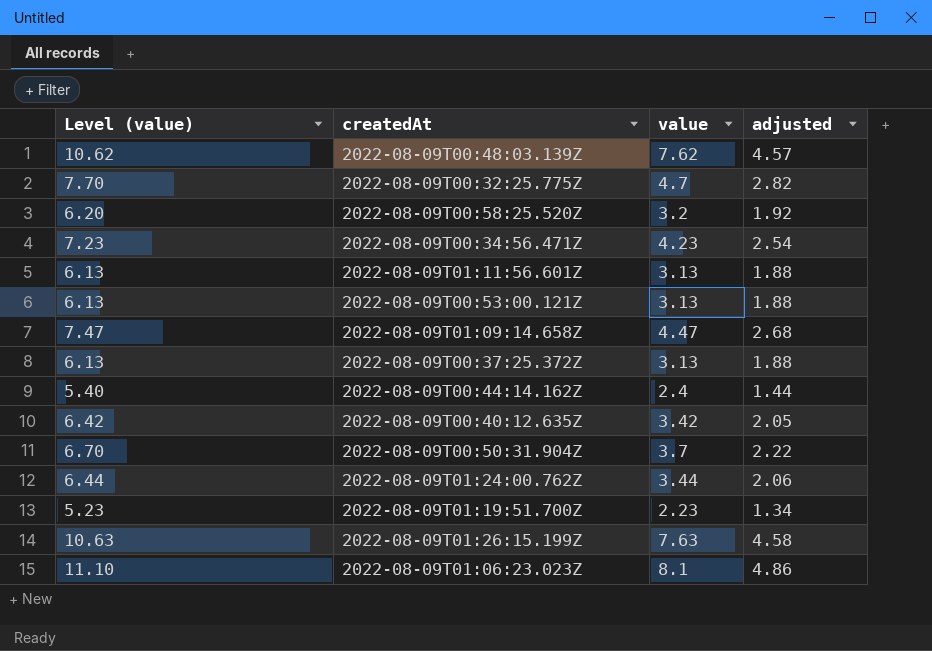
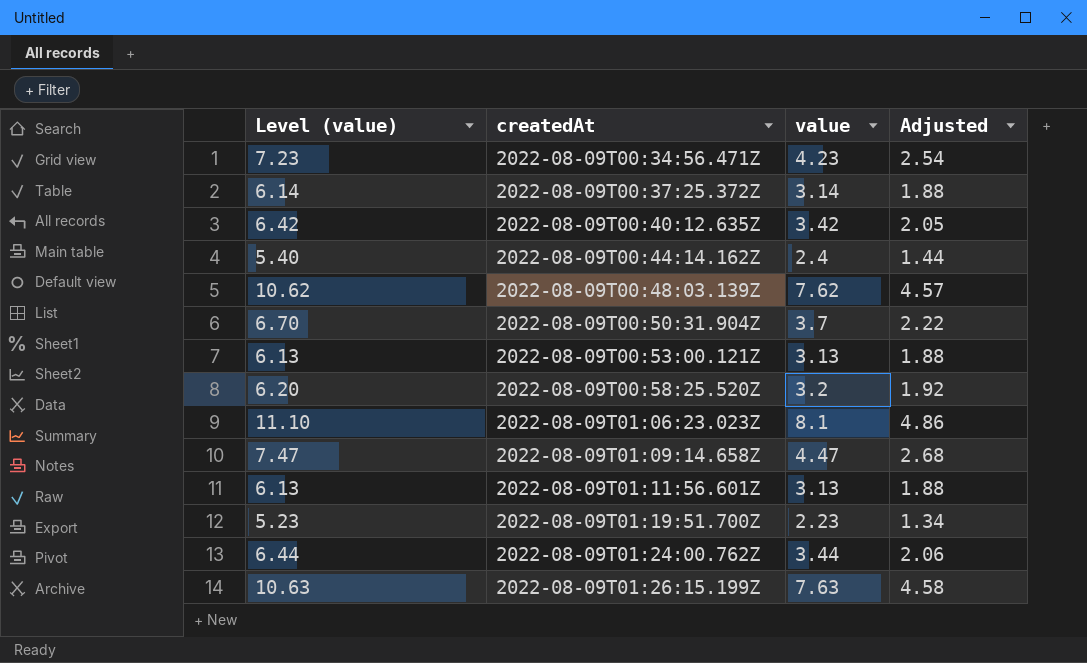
row order: none -> createdAt ascending
column name: adjusted -> Adjusted
row 2022-08-09T00:32:25.775Z: 7.70 | 4.7 | 2.82 -> none
2022-08-09T00:37:25.372Z | Level (value): 6.13 -> 6.14
2022-08-09T00:37:25.372Z | value: 3.13 -> 3.14

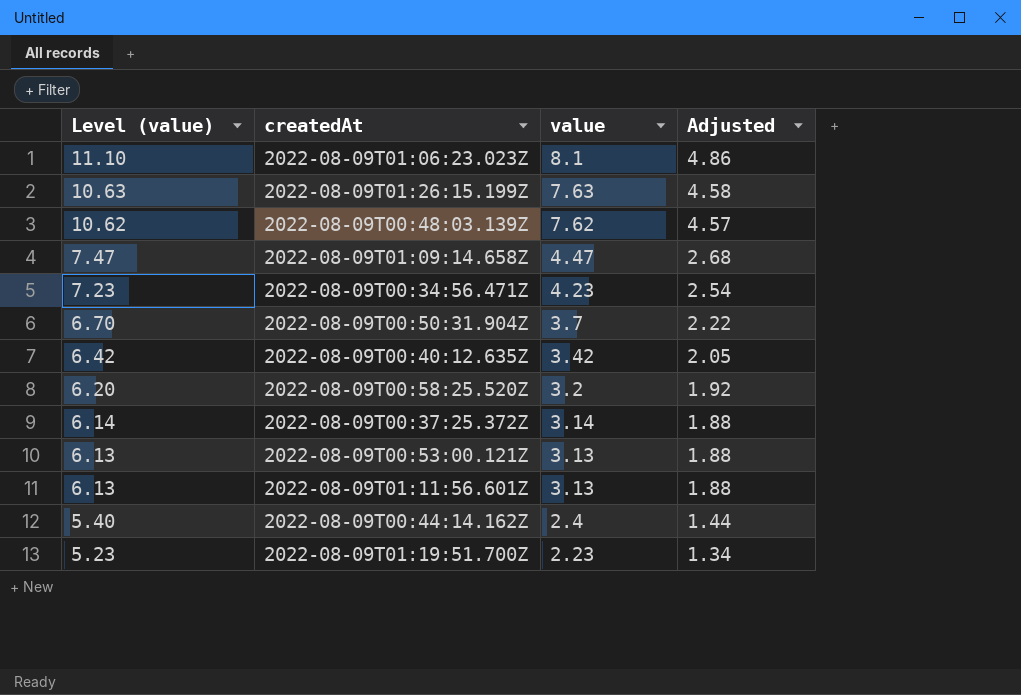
row order: createdAt ascending -> Level (value) descending
row 2022-08-09T01:24:00.762Z: 6.44 | 3.44 | 2.06 -> none

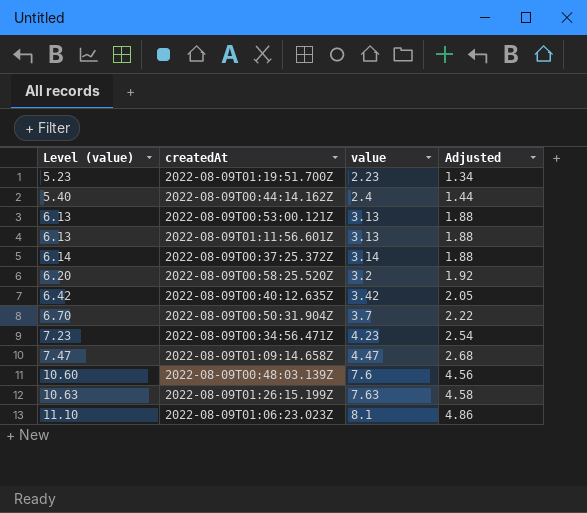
row order: Level (value) descending -> Level (value) ascending
2022-08-09T00:48:03.139Z | Level (value): 10.62 -> 10.60
2022-08-09T00:48:03.139Z | value: 7.62 -> 7.6
2022-08-09T00:48:03.139Z | Adjusted: 4.57 -> 4.56

